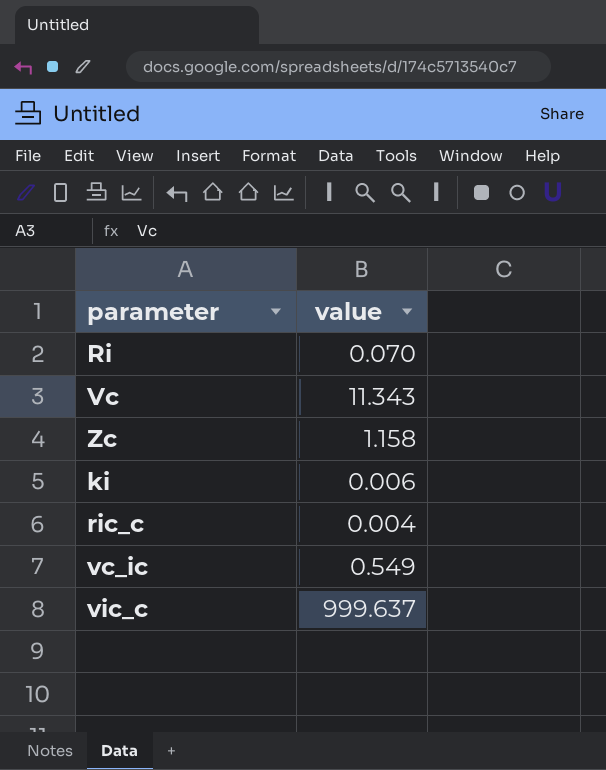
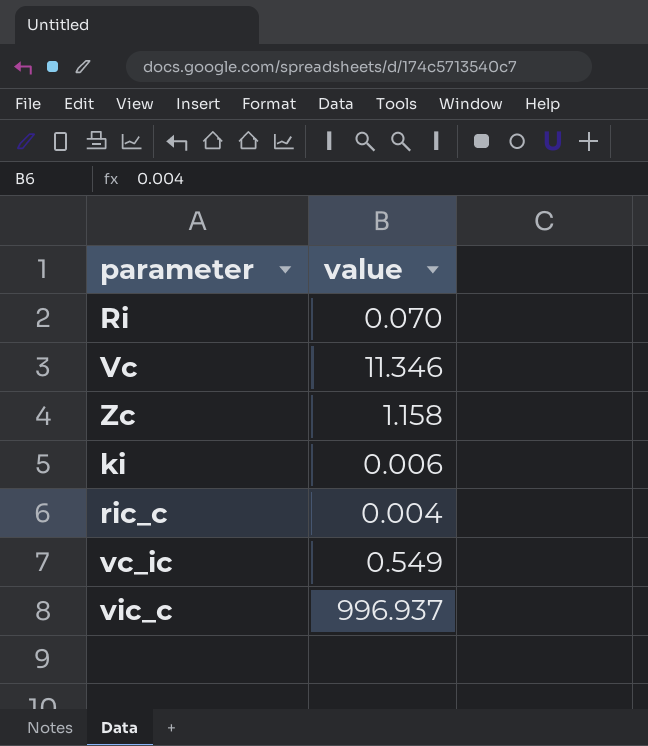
Vc | value: 11.343 -> 11.346
vic_c | value: 999.637 -> 996.937

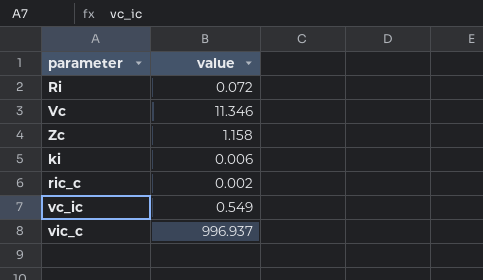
Ri | value: 0.070 -> 0.072
ric_c | value: 0.004 -> 0.002

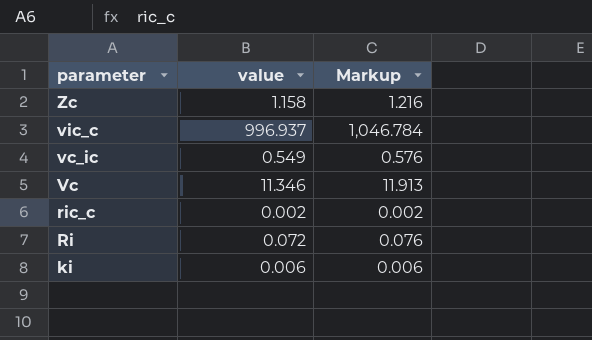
row order: none -> parameter descending
column Markup | formula: none -> [value] * 1.05

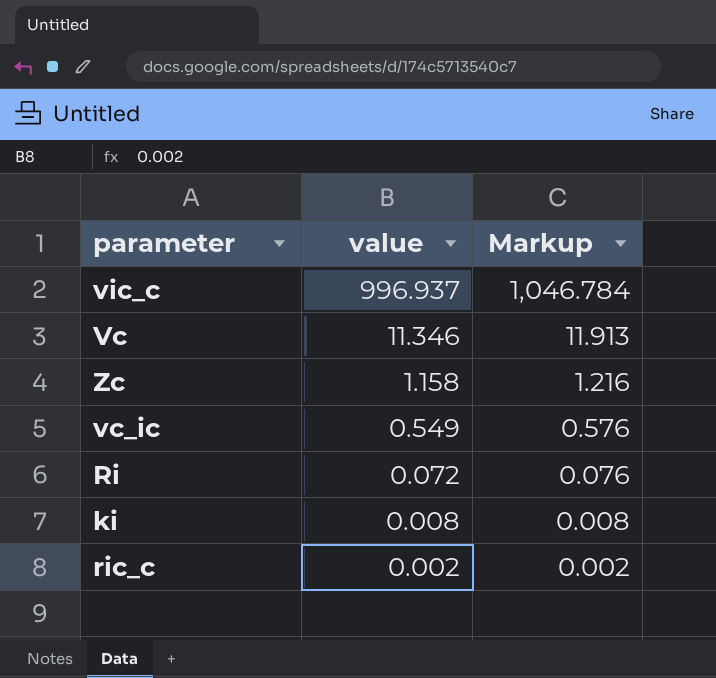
row order: parameter descending -> value descending
ki | value: 0.006 -> 0.008
ki | Markup: 0.006 -> 0.008

